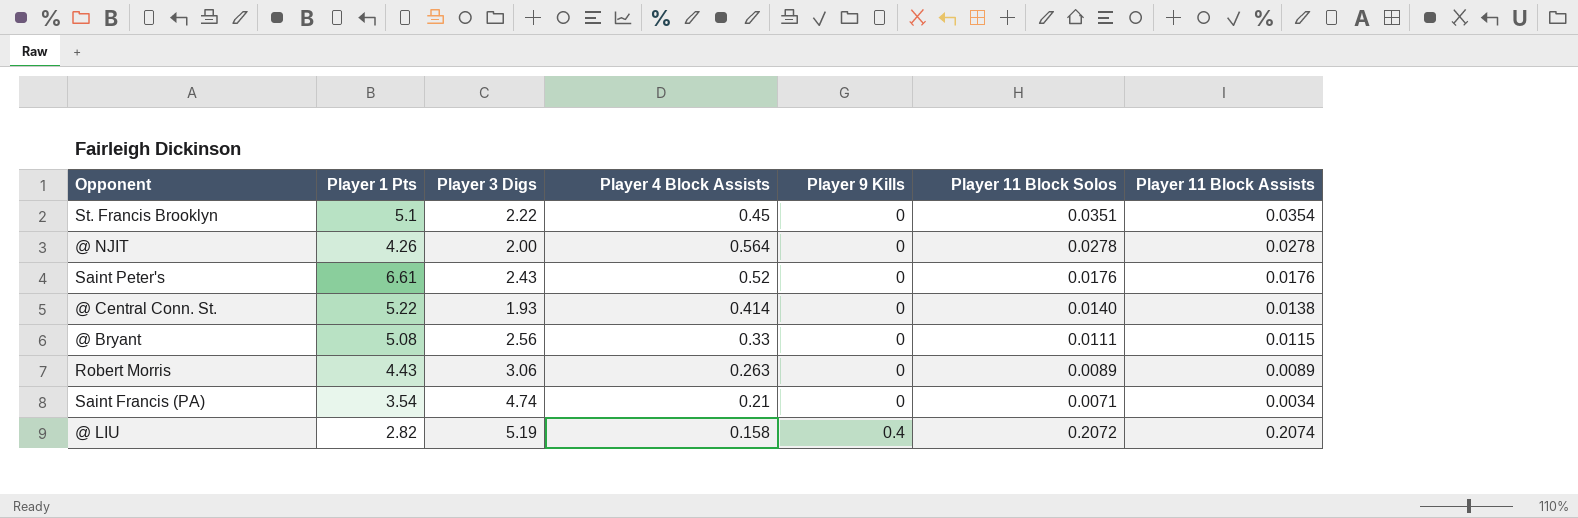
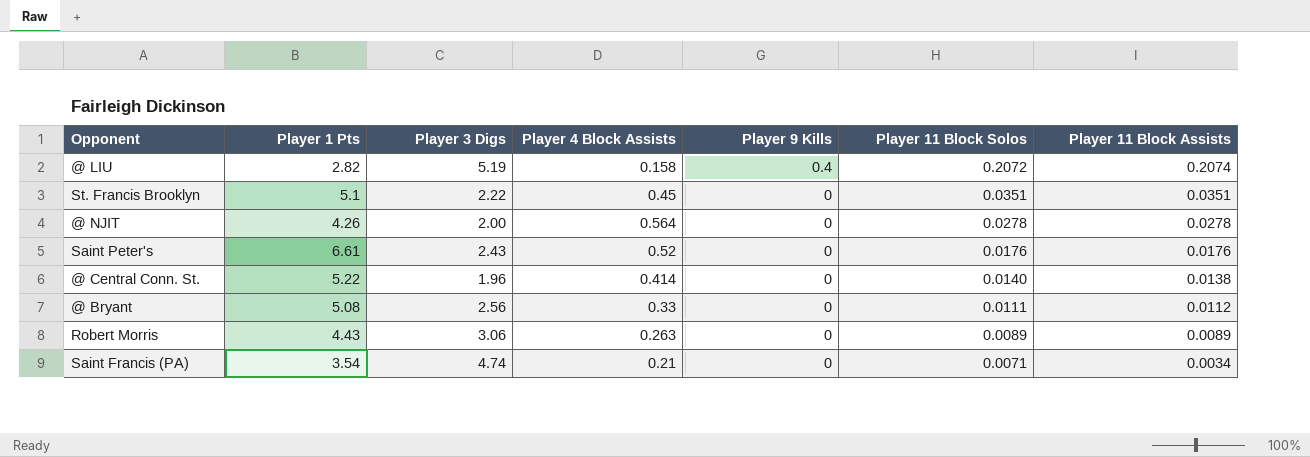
row order: Player 9 Kills ascending -> Player 9 Kills descending
St. Francis Brooklyn | Player 11 Block Assists: 0.0354 -> 0.0351
@ Central Conn. St. | Player 3 Digs: 1.93 -> 1.96
@ Bryant | Player 11 Block Assists: 0.0115 -> 0.0112

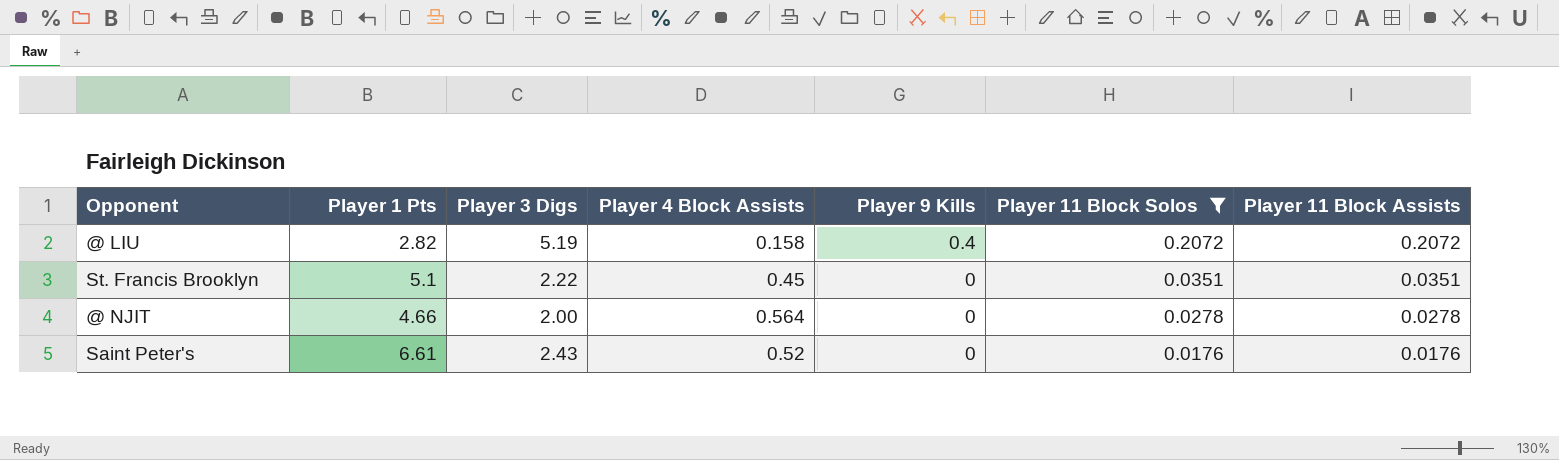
filter: none -> Player 11 Block Solos >= 0.0176
@ LIU | Player 11 Block Assists: 0.2074 -> 0.2072
@ NJIT | Player 1 Pts: 4.26 -> 4.66

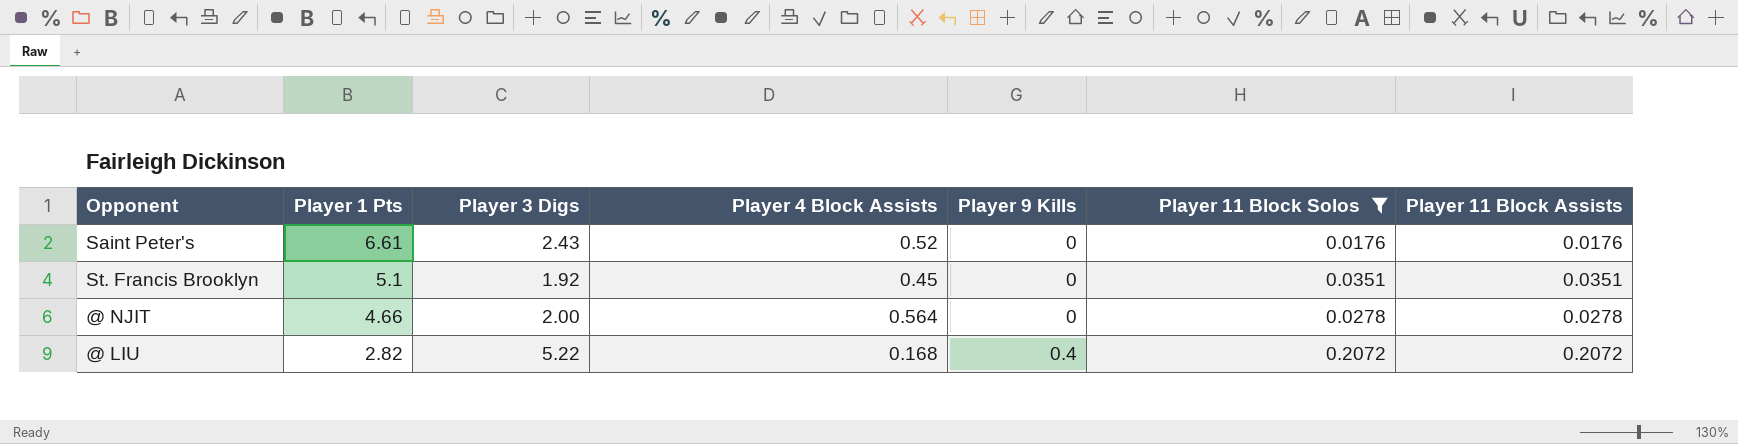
row order: Player 9 Kills descending -> Player 1 Pts descending
St. Francis Brooklyn | Player 3 Digs: 2.22 -> 1.92
@ LIU | Player 3 Digs: 5.19 -> 5.22
@ LIU | Player 4 Block Assists: 0.158 -> 0.168

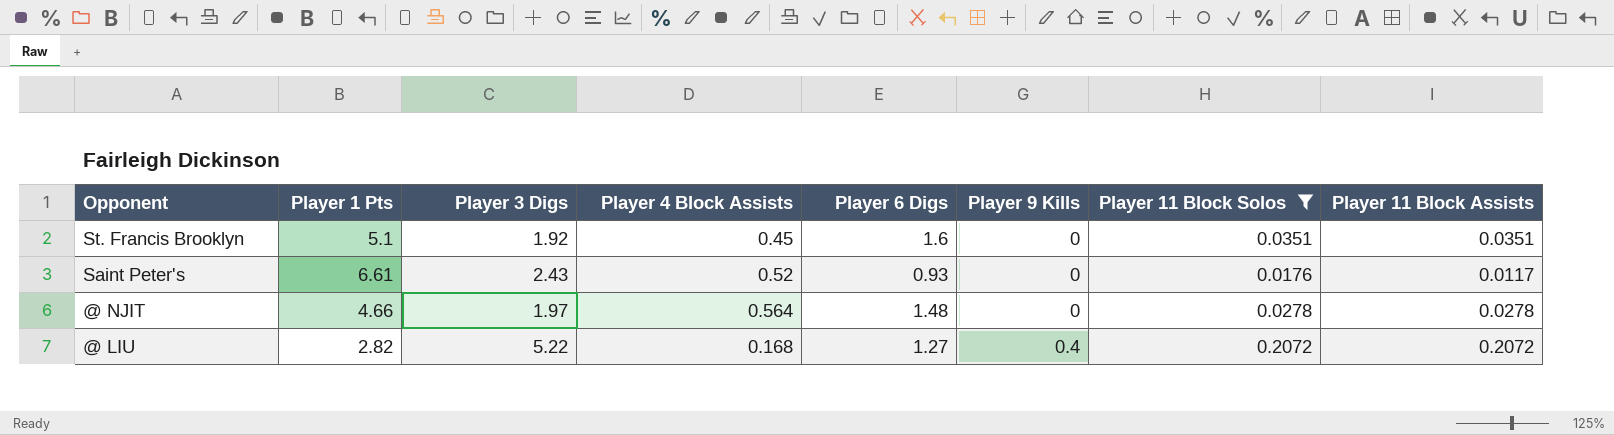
row order: Player 1 Pts descending -> Opponent descending
column Player 6 Digs | position: none -> 5
Saint Peter's | Player 11 Block Assists: 0.0176 -> 0.0117
@ NJIT | Player 3 Digs: 2.00 -> 1.97

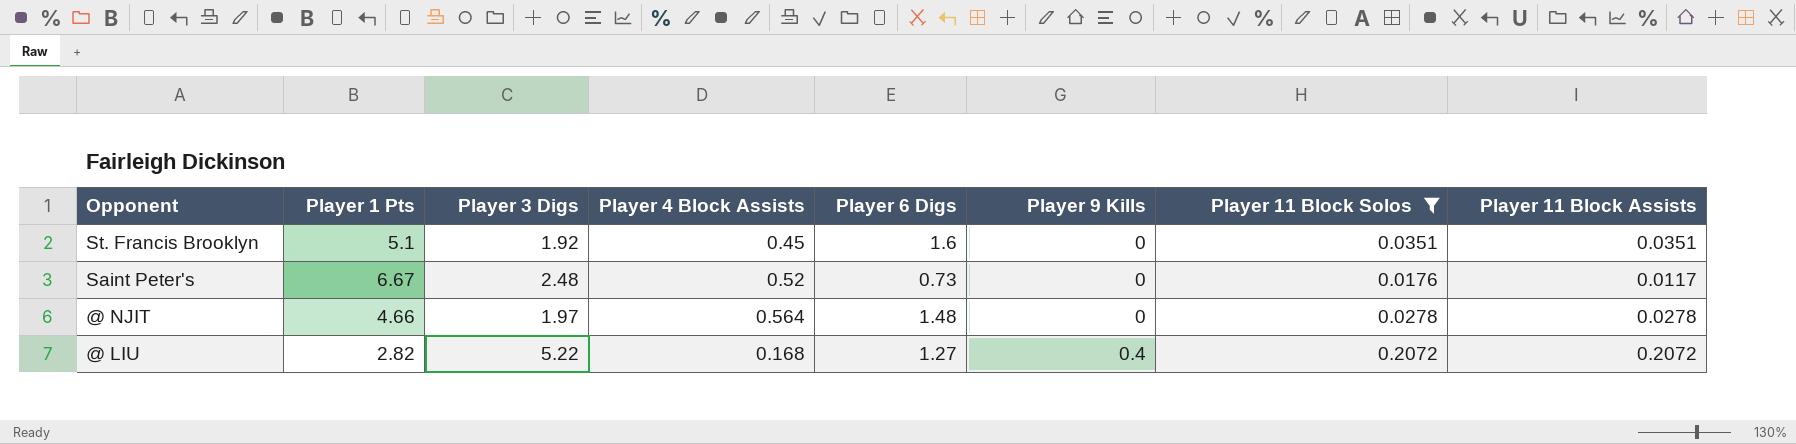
Saint Peter's | Player 1 Pts: 6.61 -> 6.67
Saint Peter's | Player 3 Digs: 2.43 -> 2.48
Saint Peter's | Player 6 Digs: 0.93 -> 0.73

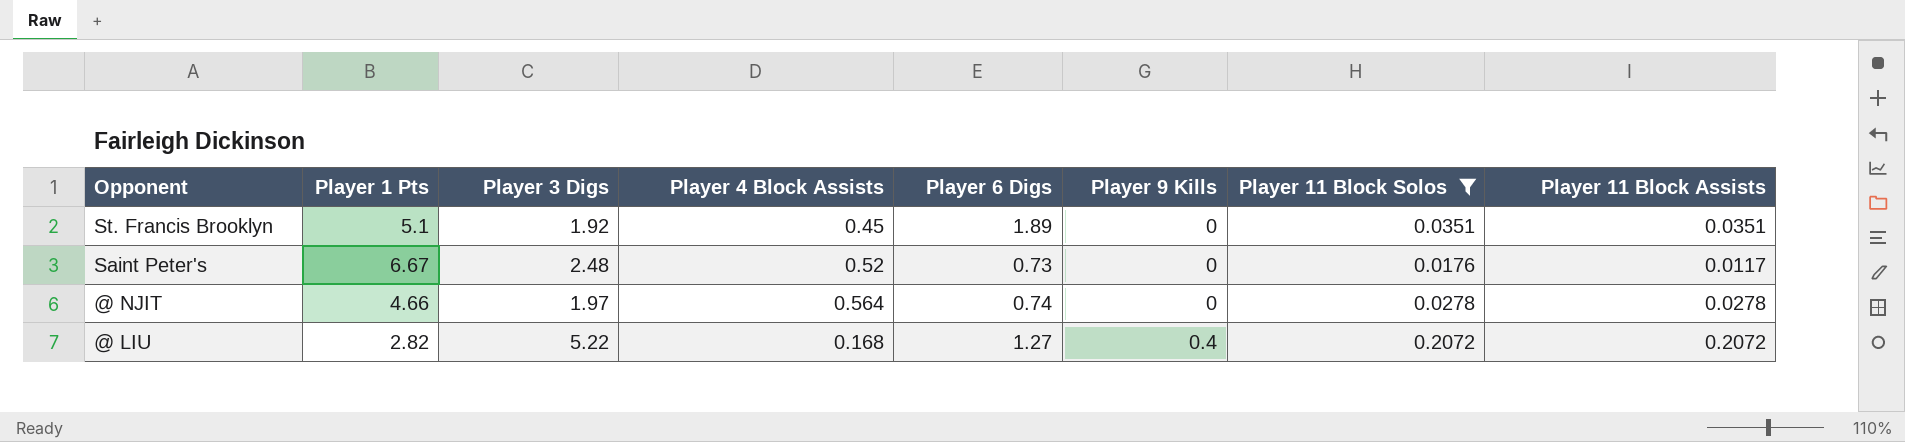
St. Francis Brooklyn | Player 6 Digs: 1.6 -> 1.89
@ NJIT | Player 6 Digs: 1.48 -> 0.74

